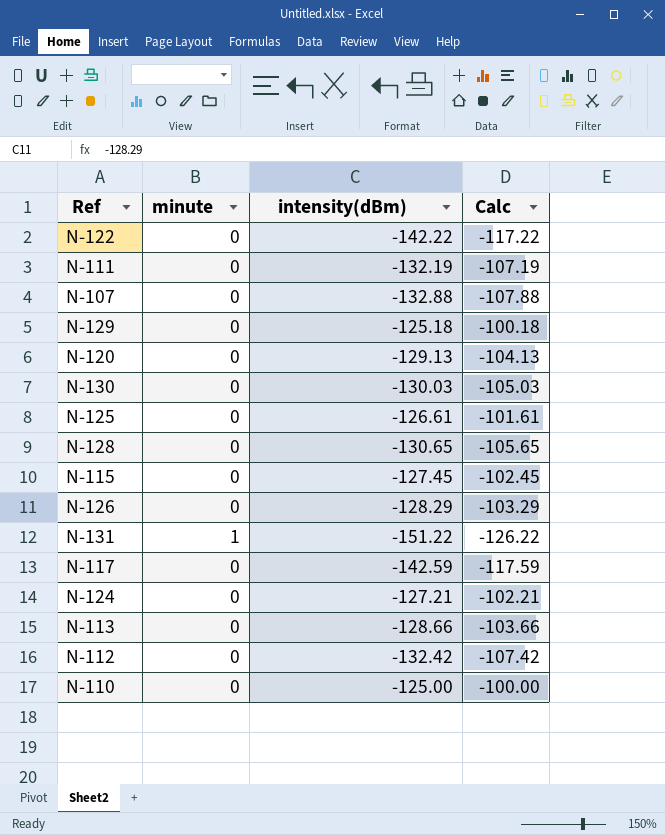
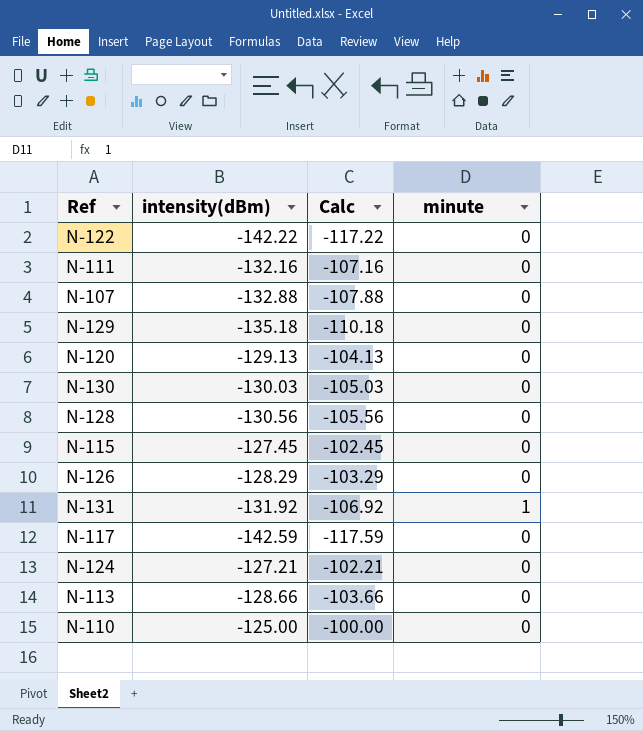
column minute | position: 2 -> 4
row N-125: 0 | -126.61 | -101.61 -> none
row N-112: 0 | -132.42 | -107.42 -> none
N-111 | intensity(dBm): -132.19 -> -132.16
N-111 | Calc: -107.19 -> -107.16
N-129 | intensity(dBm): -125.18 -> -135.18
N-129 | Calc: -100.18 -> -110.18
N-128 | intensity(dBm): -130.65 -> -130.56
N-128 | Calc: -105.65 -> -105.56
N-131 | intensity(dBm): -151.22 -> -131.92
N-131 | Calc: -126.22 -> -106.92

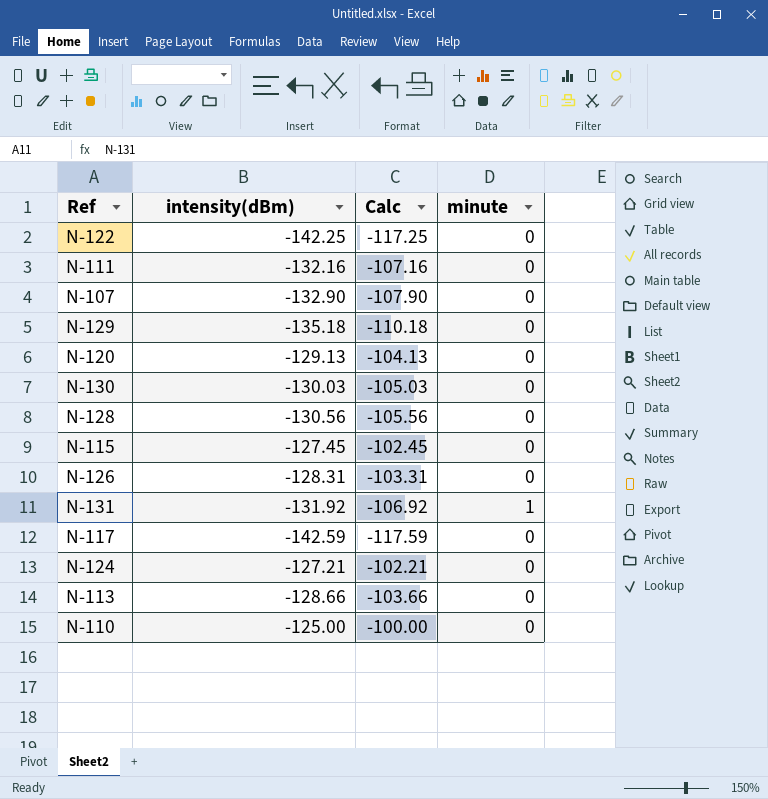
N-122 | intensity(dBm): -142.22 -> -142.25
N-122 | Calc: -117.22 -> -117.25
N-107 | intensity(dBm): -132.88 -> -132.90
N-107 | Calc: -107.88 -> -107.90
N-126 | intensity(dBm): -128.29 -> -128.31
N-126 | Calc: -103.29 -> -103.31

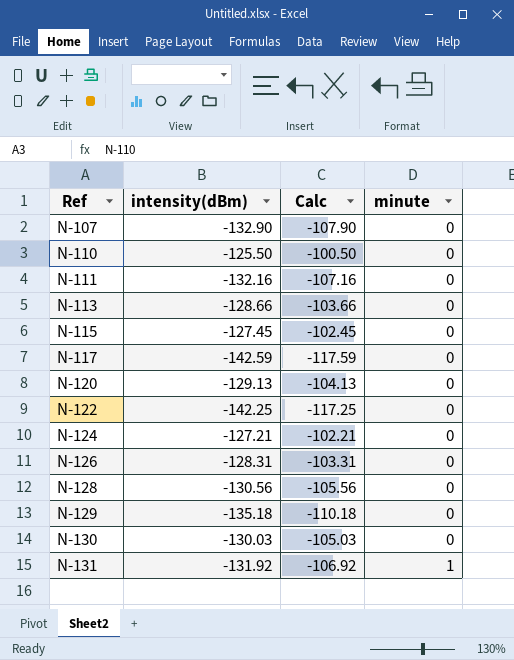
row order: none -> Ref ascending
N-110 | intensity(dBm): -125.00 -> -125.50
N-110 | Calc: -100.00 -> -100.50

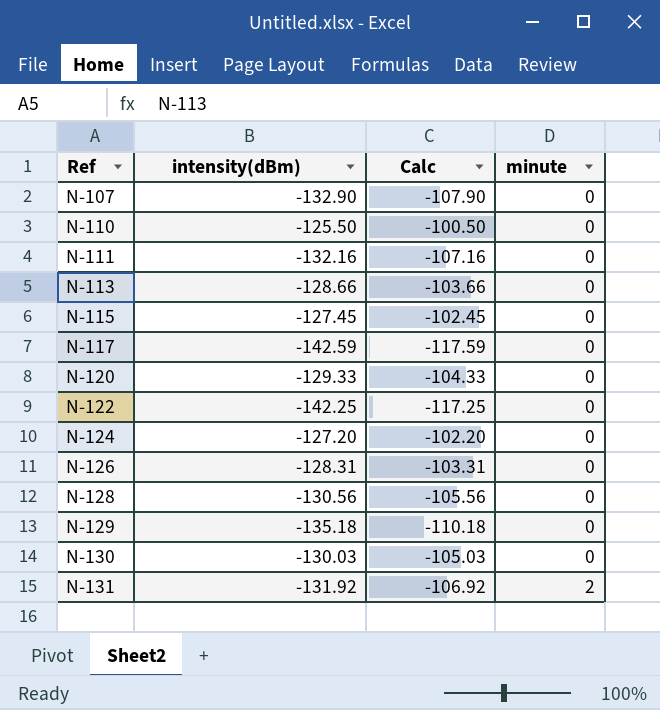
N-120 | intensity(dBm): -129.13 -> -129.33
N-120 | Calc: -104.13 -> -104.33
N-124 | intensity(dBm): -127.21 -> -127.20
N-124 | Calc: -102.21 -> -102.20
N-131 | minute: 1 -> 2

